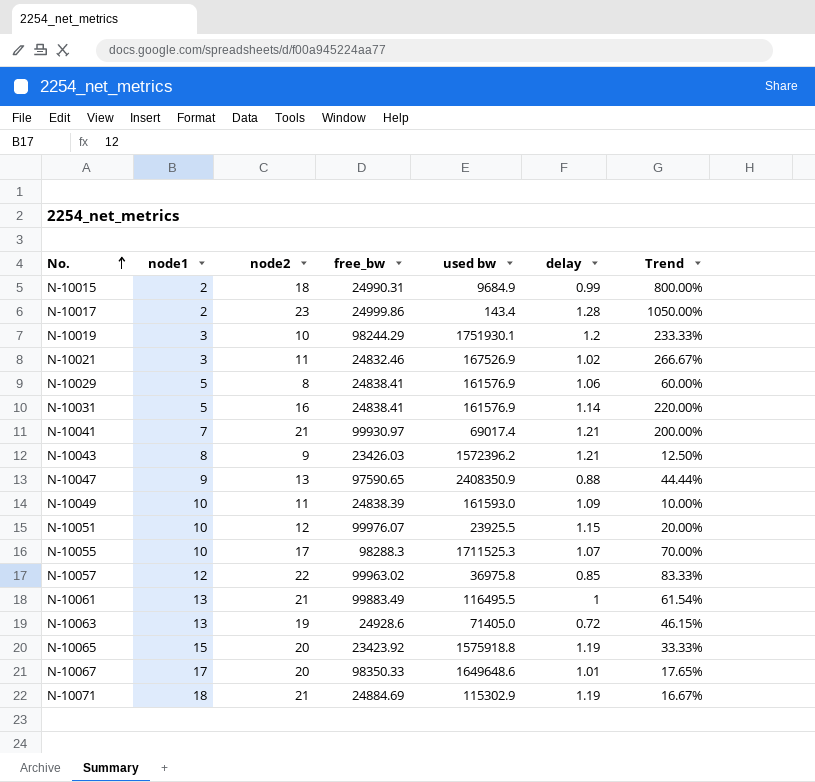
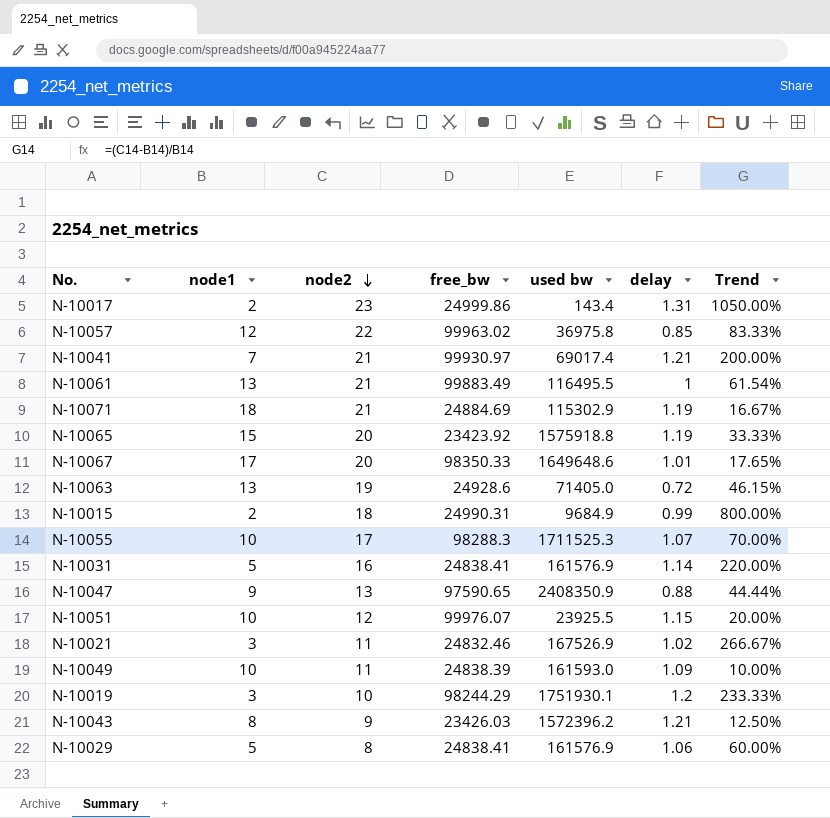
row order: No. ascending -> node2 descending
N-10017 | delay: 1.28 -> 1.31

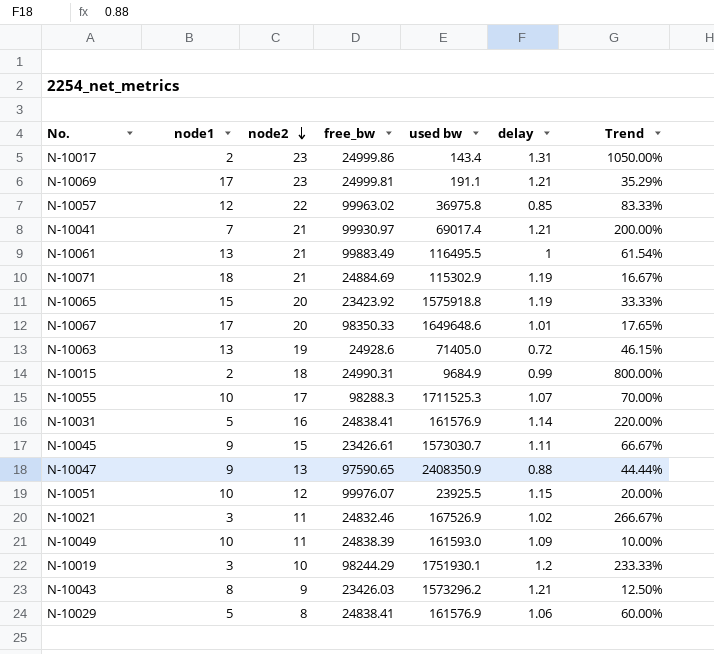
row N-10069: none -> 17 | 23 | 24999.81 | 191.1 | 1.21 | 35.29%
row N-10045: none -> 9 | 15 | 23426.61 | 1573030.7 | 1.11 | 66.67%
N-10043 | used bw: 1572396.2 -> 1573296.2

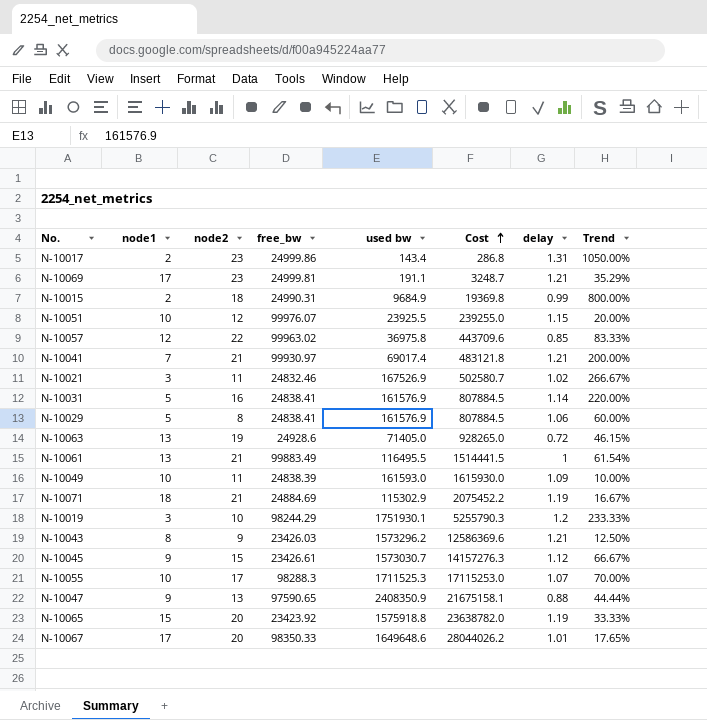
row order: node2 descending -> Cost ascending
column Cost | formula: none -> [node1] * [used bw]
N-10045 | delay: 1.11 -> 1.12

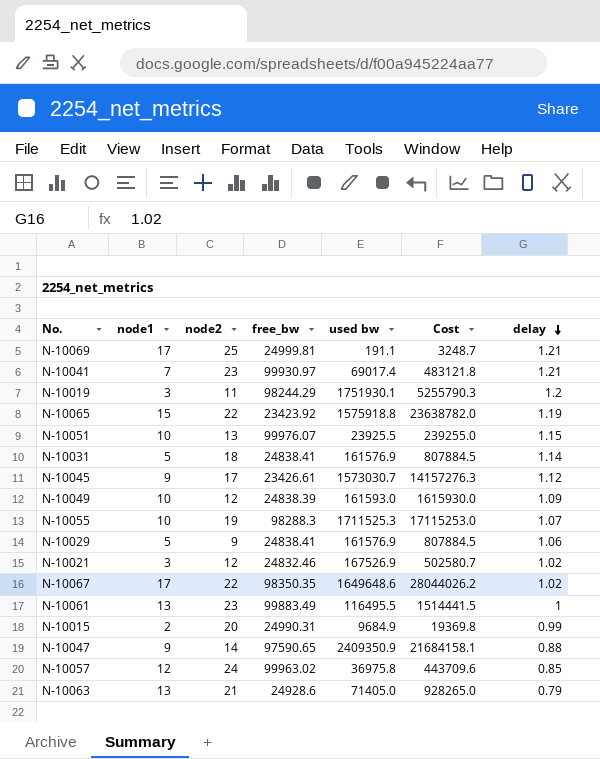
row order: Cost ascending -> delay descending
column Trend | formula: ([node2] - [node1]) / [node1] -> none
row N-10017: 2 | 23 | 24999.86 | 143.4 | 286.8 | 1.31 | 1050.00% -> none
row N-10071: 18 | 21 | 24884.69 | 115302.9 | 2075452.2 | 1.19 | 16.67% -> none
row N-10043: 8 | 9 | 23426.03 | 1573296.2 | 12586369.6 | 1.21 | 12.50% -> none
N-10069 | node2: 23 -> 25
N-10041 | node2: 21 -> 23
N-10019 | node2: 10 -> 11
N-10065 | node2: 20 -> 22
N-10051 | node2: 12 -> 13
N-10031 | node2: 16 -> 18
N-10045 | node2: 15 -> 17
N-10049 | node2: 11 -> 12
N-10055 | node2: 17 -> 19
N-10029 | node2: 8 -> 9
N-10021 | node2: 11 -> 12
N-10067 | node2: 20 -> 22
N-10067 | free_bw: 98350.33 -> 98350.35
N-10067 | delay: 1.01 -> 1.02
N-10061 | node2: 21 -> 23
N-10015 | node2: 18 -> 20
N-10047 | node2: 13 -> 14
N-10047 | used bw: 2408350.9 -> 2409350.9
N-10047 | Cost: 21675158.1 -> 21684158.1
N-10057 | node2: 22 -> 24
N-10063 | node2: 19 -> 21
N-10063 | delay: 0.72 -> 0.79

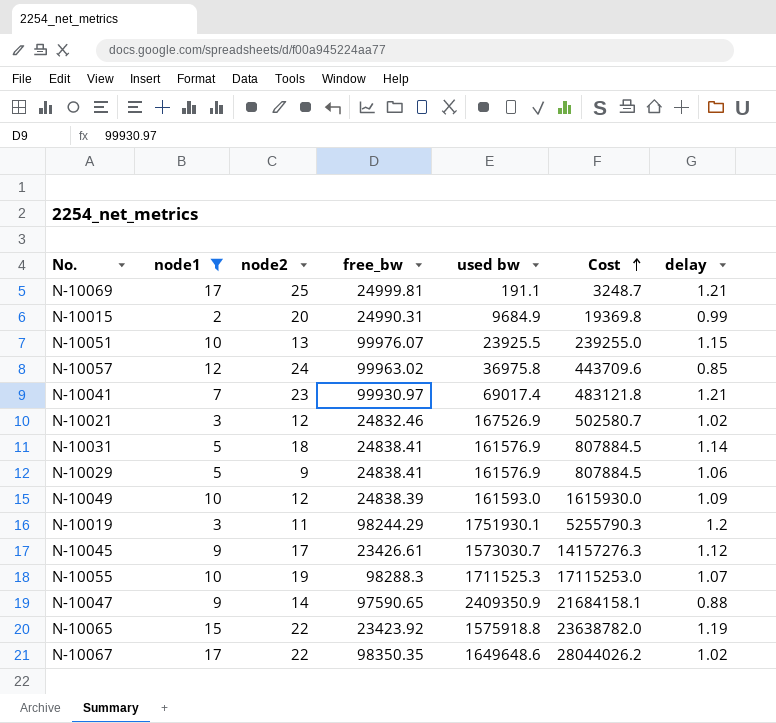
filter: none -> node1 != 13
row order: delay descending -> Cost ascending

